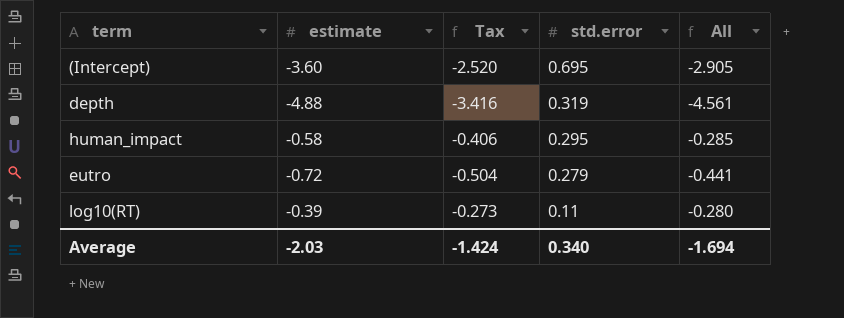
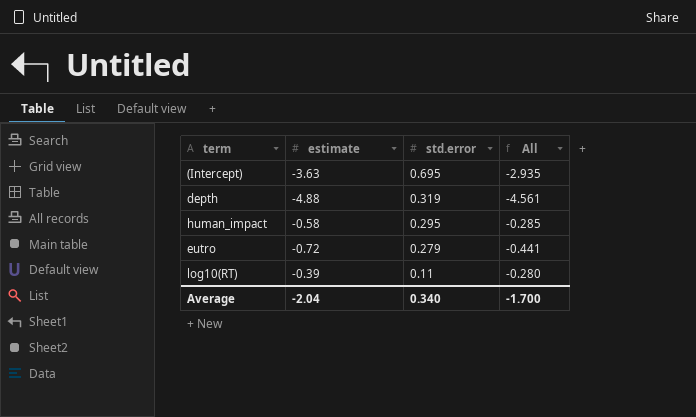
column Tax | formula: [estimate] * 0.7 -> none
(Intercept) | estimate: -3.60 -> -3.63
(Intercept) | All: -2.905 -> -2.935
Average | estimate: -2.03 -> -2.04
Average | All: -1.694 -> -1.700

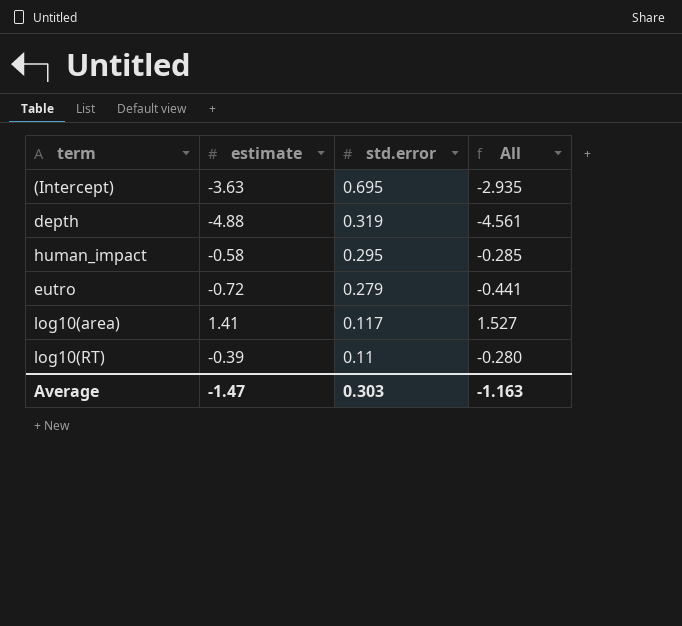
row log10(area): none -> 1.41 | 0.117 | 1.527
Average | estimate: -2.04 -> -1.47
Average | std.error: 0.340 -> 0.303
Average | All: -1.700 -> -1.163

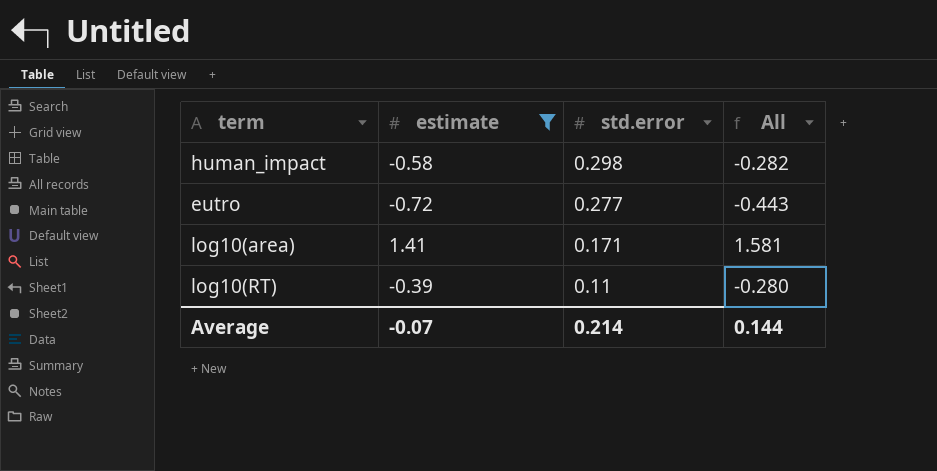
filter: none -> estimate >= -0.72
human_impact | std.error: 0.295 -> 0.298
human_impact | All: -0.285 -> -0.282
eutro | std.error: 0.279 -> 0.277
eutro | All: -0.441 -> -0.443
log10(area) | std.error: 0.117 -> 0.171
log10(area) | All: 1.527 -> 1.581
Average | estimate: -1.47 -> -0.07
Average | std.error: 0.303 -> 0.214
Average | All: -1.163 -> 0.144

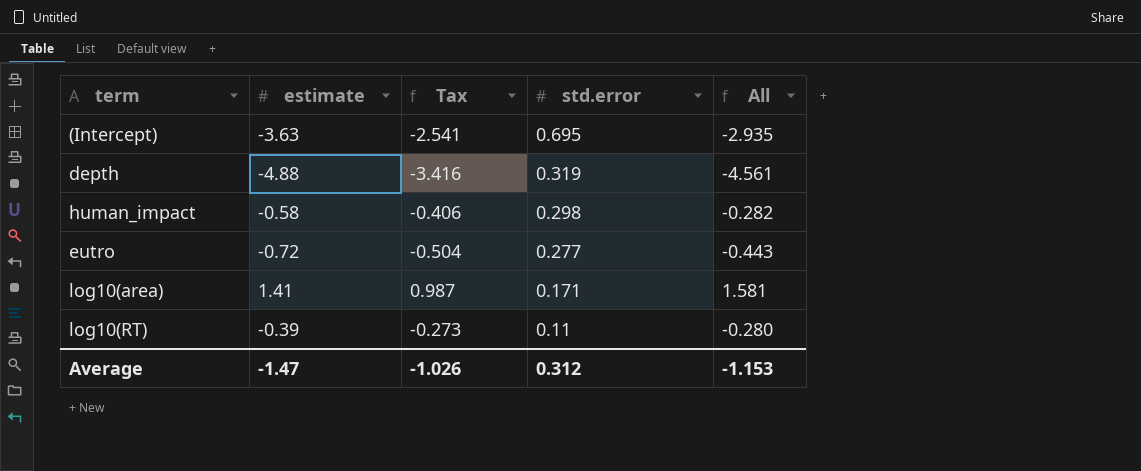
filter: estimate >= -0.72 -> none
column Tax | formula: none -> [estimate] * 0.7
Average | estimate: -0.07 -> -1.47
Average | std.error: 0.214 -> 0.312
Average | All: 0.144 -> -1.153

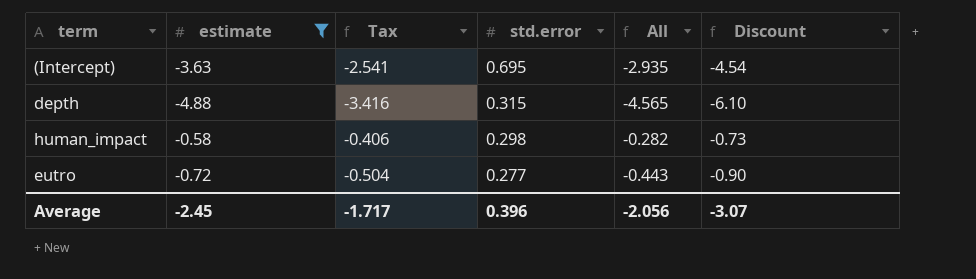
filter: none -> estimate <= -0.58
column Discount | formula: none -> [estimate] * 1.25
depth | std.error: 0.319 -> 0.315
depth | All: -4.561 -> -4.565
Average | estimate: -1.47 -> -2.45
Average | Tax: -1.026 -> -1.717
Average | std.error: 0.312 -> 0.396
Average | All: -1.153 -> -2.056

